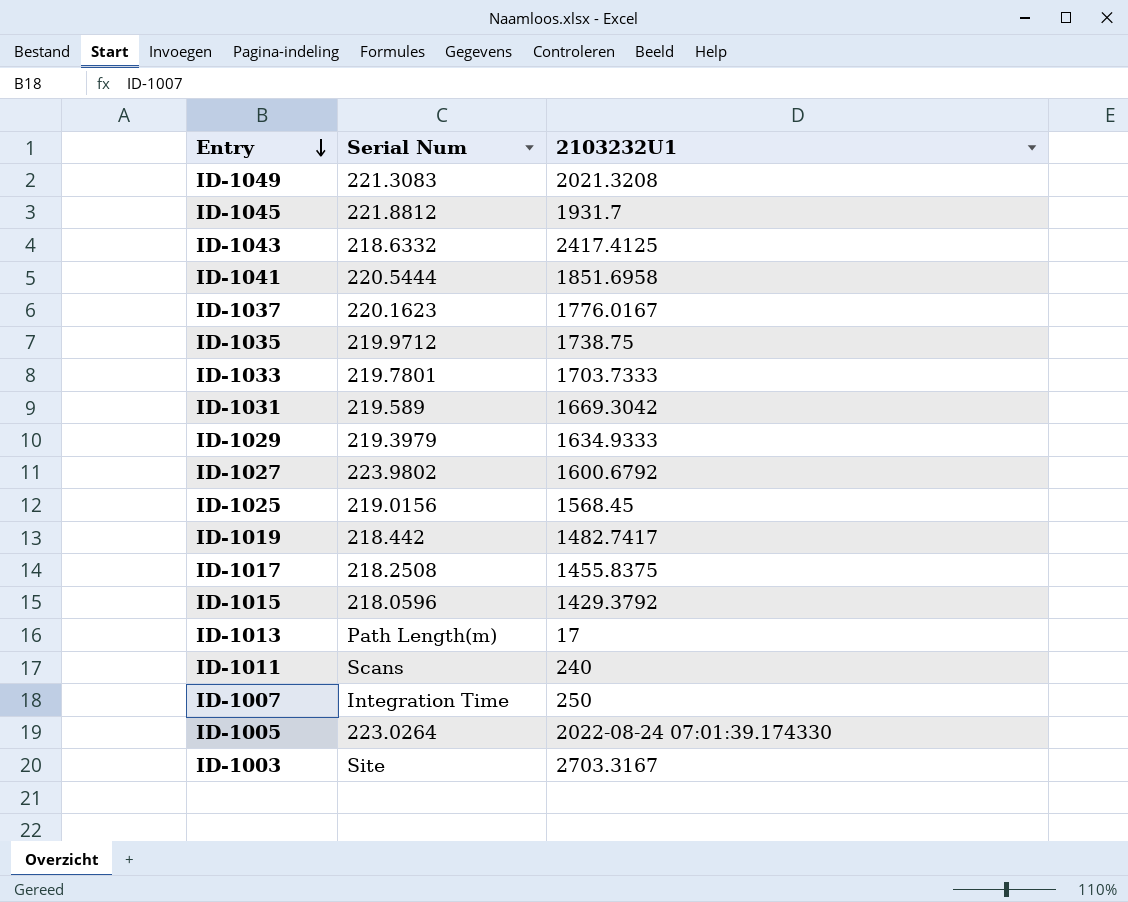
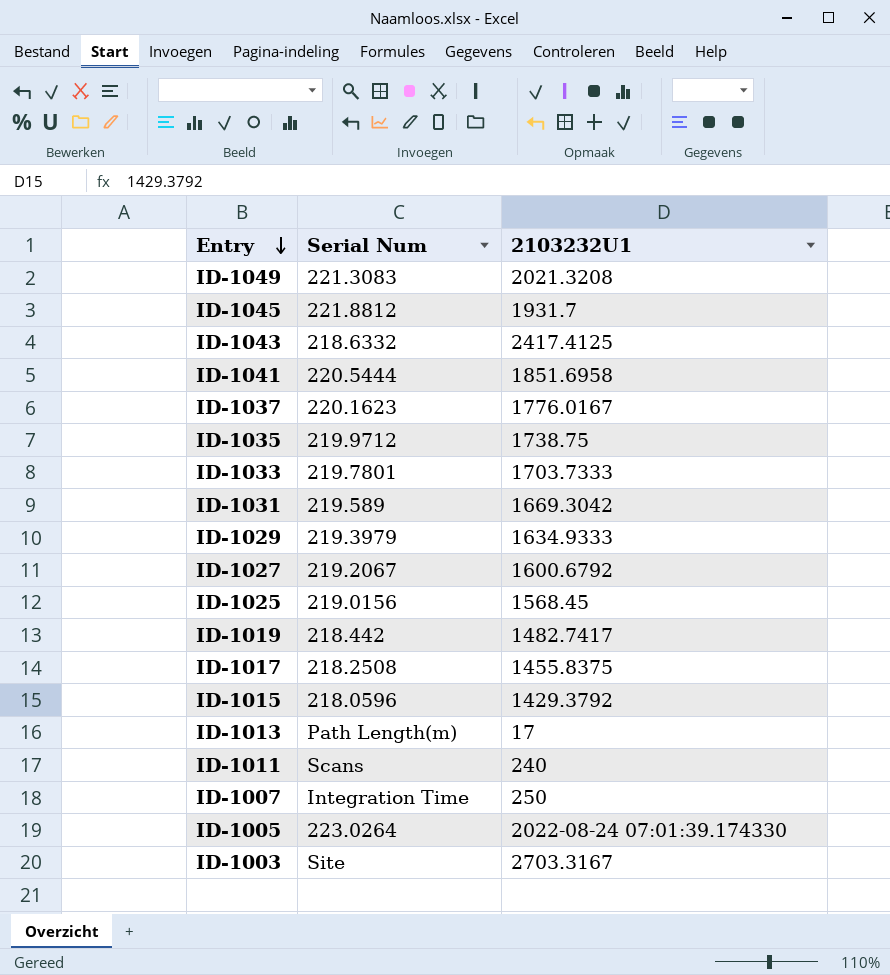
ID-1027 | Serial Num: 223.9802 -> 219.2067

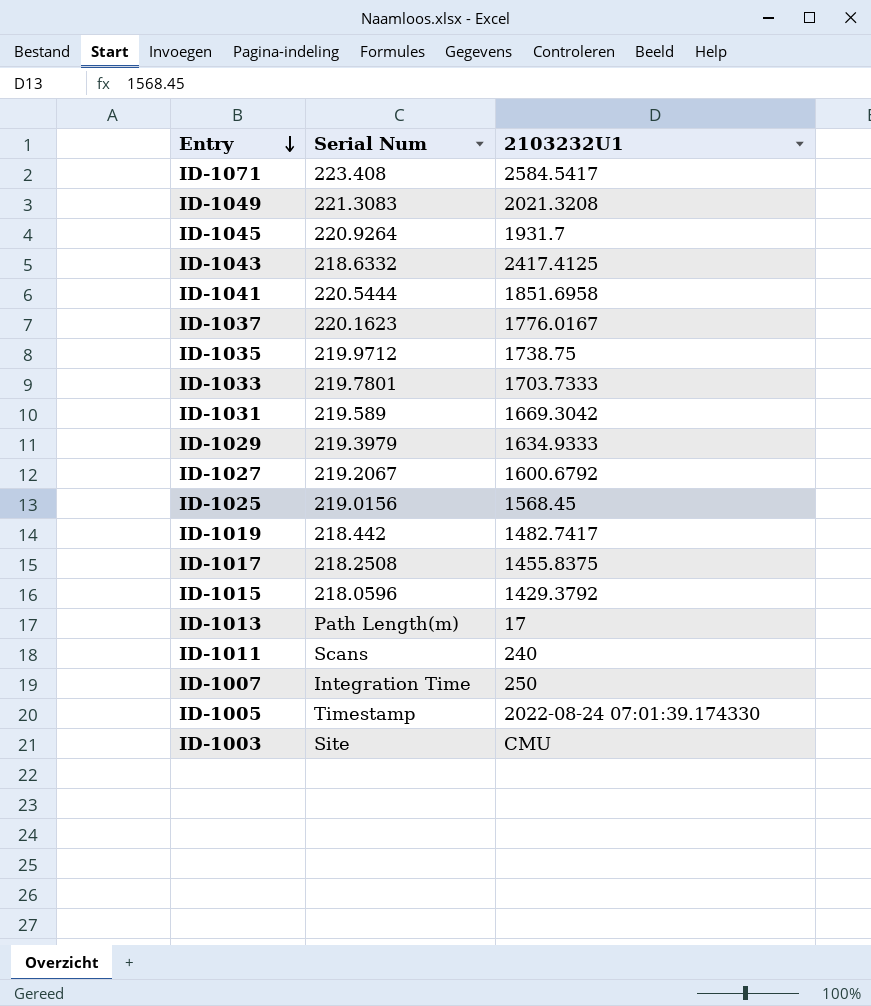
row ID-1071: none -> 223.408 | 2584.5417
ID-1045 | Serial Num: 221.8812 -> 220.9264
ID-1005 | Serial Num: 223.0264 -> Timestamp
ID-1003 | 2103232U1: 2703.3167 -> CMU

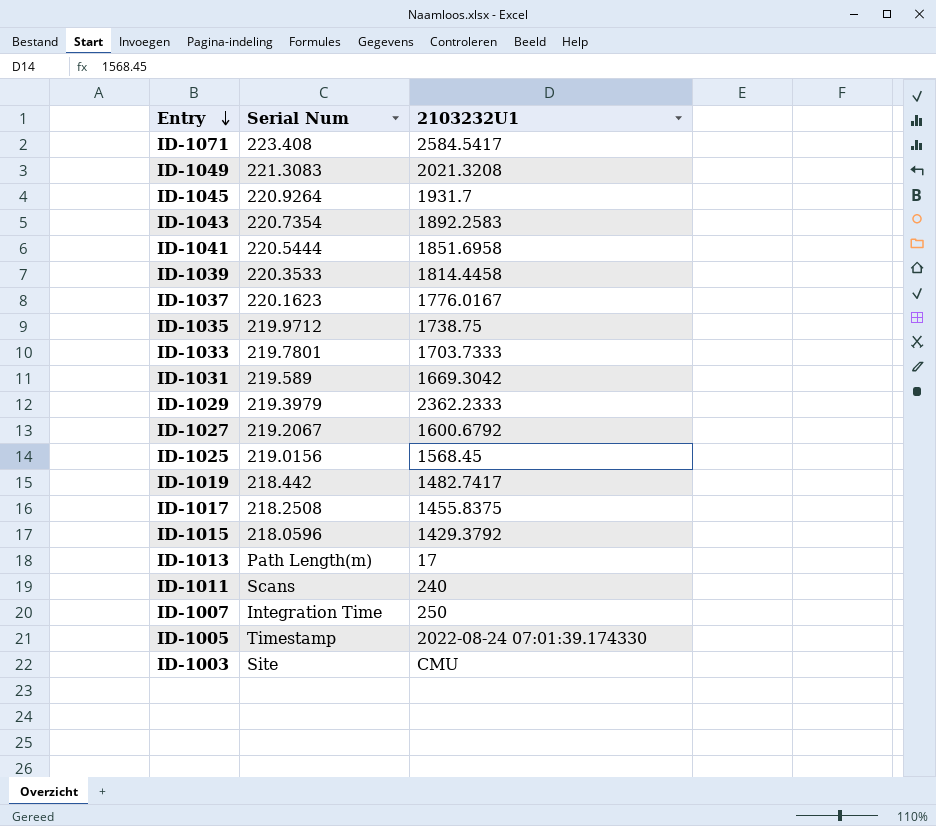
ID-1043 | Serial Num: 218.6332 -> 220.7354
ID-1043 | 2103232U1: 2417.4125 -> 1892.2583
row ID-1039: none -> 220.3533 | 1814.4458
ID-1029 | 2103232U1: 1634.9333 -> 2362.2333

